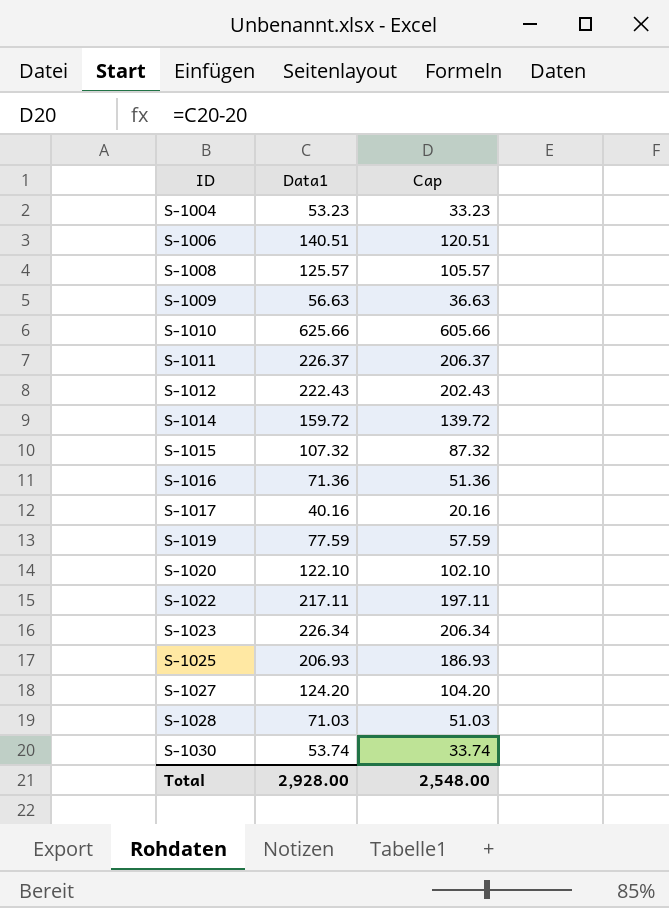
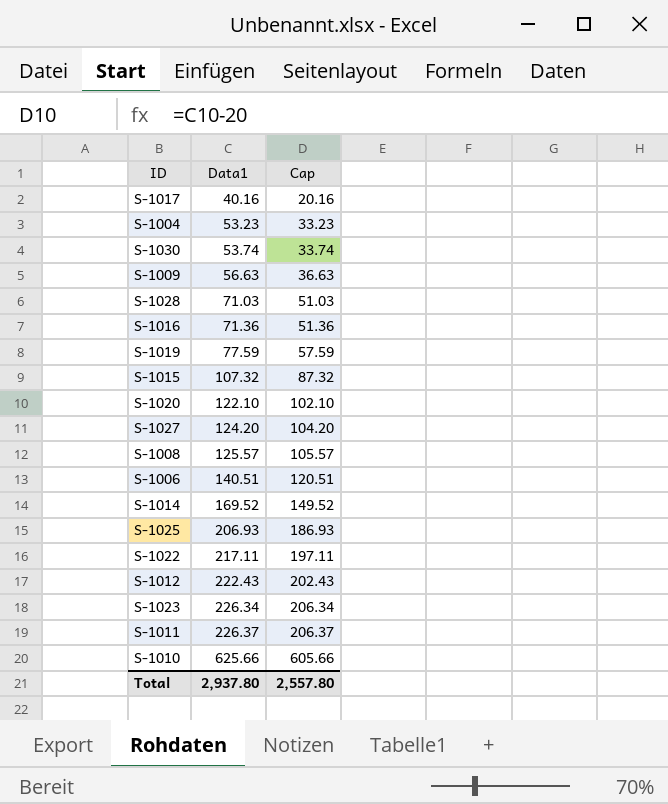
row order: ID ascending -> Data1 ascending
S-1014 | Data1: 159.72 -> 169.52
S-1014 | Cap: 139.72 -> 149.52
Total | Data1: 2,928.00 -> 2,937.80
Total | Cap: 2,548.00 -> 2,557.80

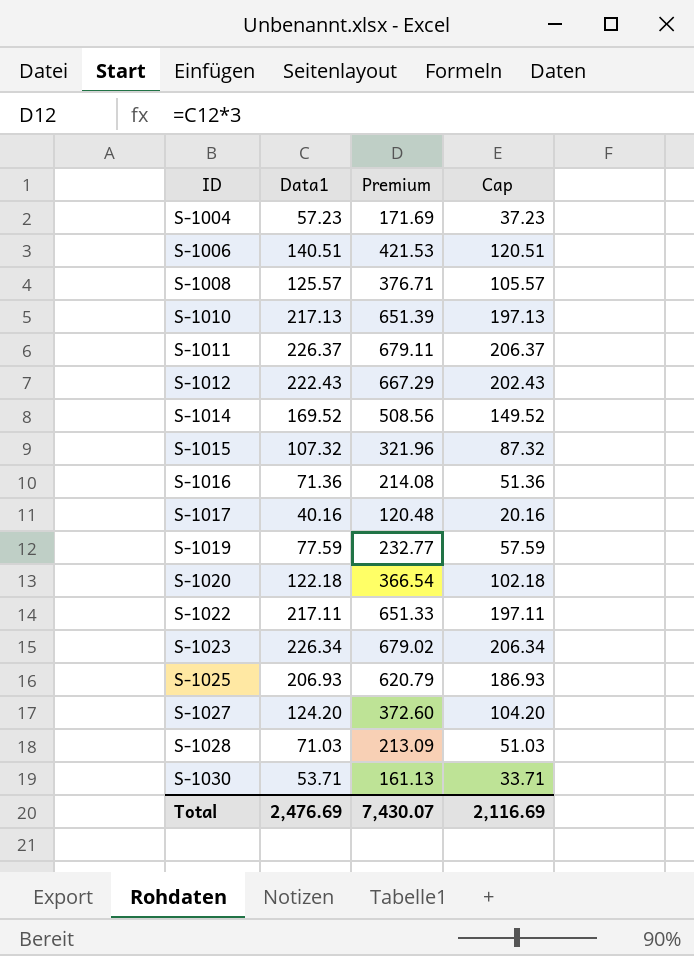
row order: Data1 ascending -> ID ascending
column Premium | formula: none -> [Data1] * 3
row S-1009: 56.63 | 36.63 -> none
S-1004 | Data1: 53.23 -> 57.23
S-1004 | Cap: 33.23 -> 37.23
S-1010 | Data1: 625.66 -> 217.13
S-1010 | Cap: 605.66 -> 197.13
S-1020 | Data1: 122.10 -> 122.18
S-1020 | Cap: 102.10 -> 102.18
S-1030 | Data1: 53.74 -> 53.71
S-1030 | Cap: 33.74 -> 33.71
Total | Data1: 2,937.80 -> 2,476.69
Total | Cap: 2,557.80 -> 2,116.69

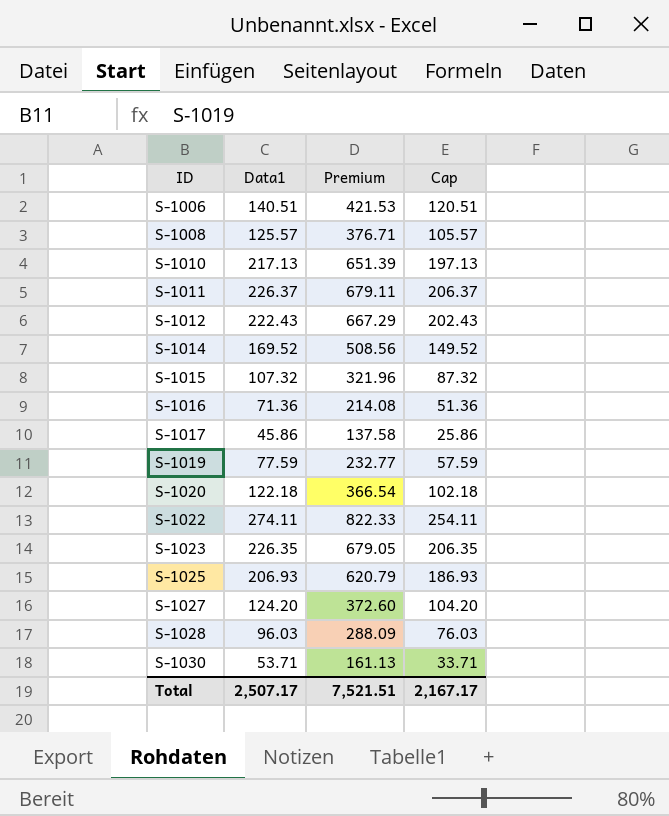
row S-1004: 57.23 | 171.69 | 37.23 -> none
S-1017 | Data1: 40.16 -> 45.86
S-1017 | Premium: 120.48 -> 137.58
S-1017 | Cap: 20.16 -> 25.86
S-1022 | Data1: 217.11 -> 274.11
S-1022 | Premium: 651.33 -> 822.33
S-1022 | Cap: 197.11 -> 254.11
S-1023 | Data1: 226.34 -> 226.35
S-1023 | Premium: 679.02 -> 679.05
S-1023 | Cap: 206.34 -> 206.35
S-1028 | Data1: 71.03 -> 96.03
S-1028 | Premium: 213.09 -> 288.09
S-1028 | Cap: 51.03 -> 76.03
Total | Data1: 2,476.69 -> 2,507.17
Total | Premium: 7,430.07 -> 7,521.51
Total | Cap: 2,116.69 -> 2,167.17

